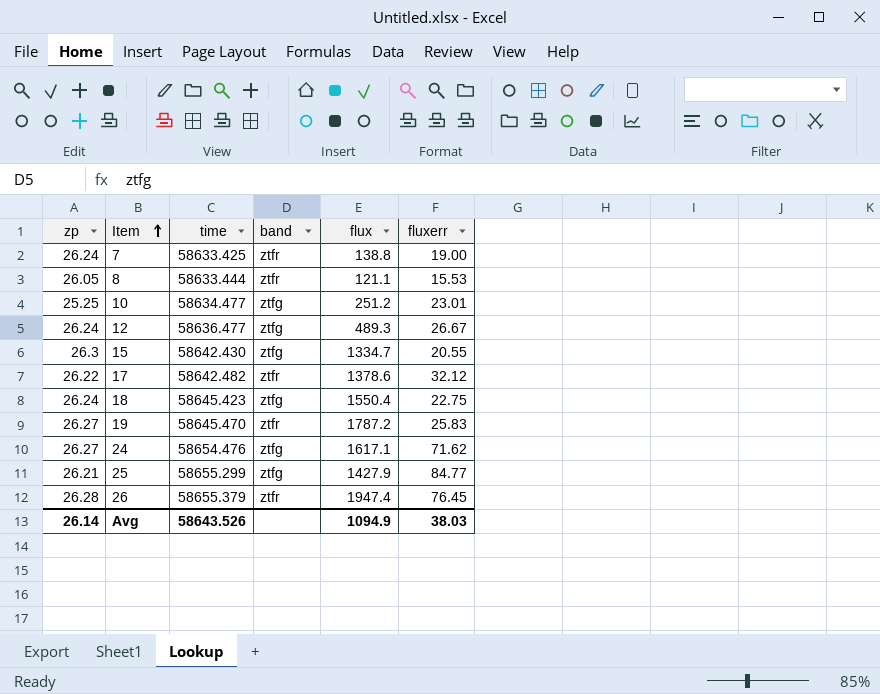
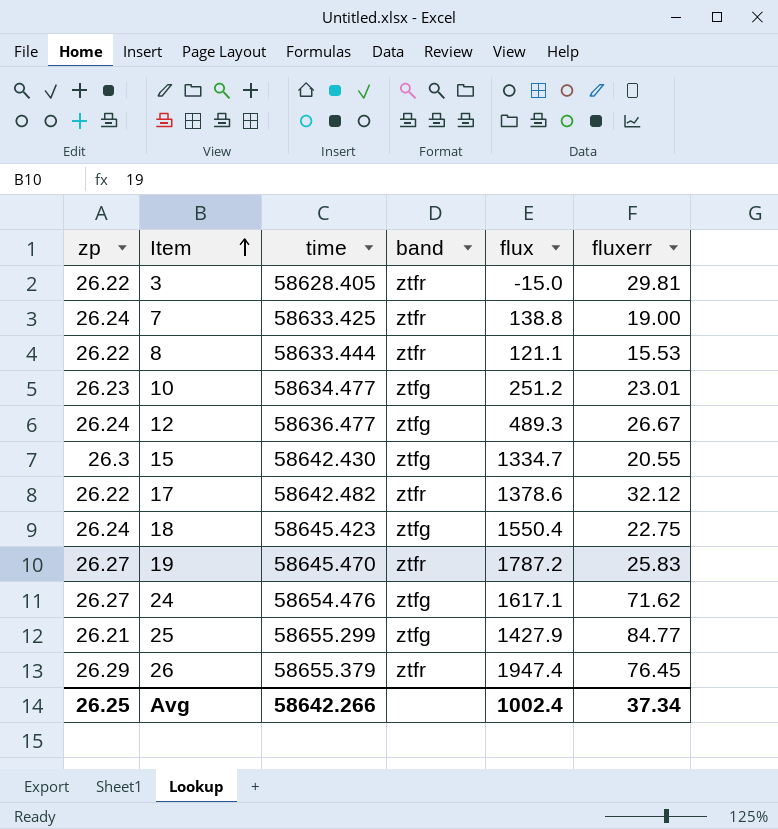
row 3: none -> 26.22 | 58628.405 | ztfr | -15.0 | 29.81
8 | zp: 26.05 -> 26.22
10 | zp: 25.25 -> 26.23
26 | zp: 26.28 -> 26.29
Avg | zp: 26.14 -> 26.25
Avg | time: 58643.526 -> 58642.266
Avg | flux: 1094.9 -> 1002.4
Avg | fluxerr: 38.03 -> 37.34

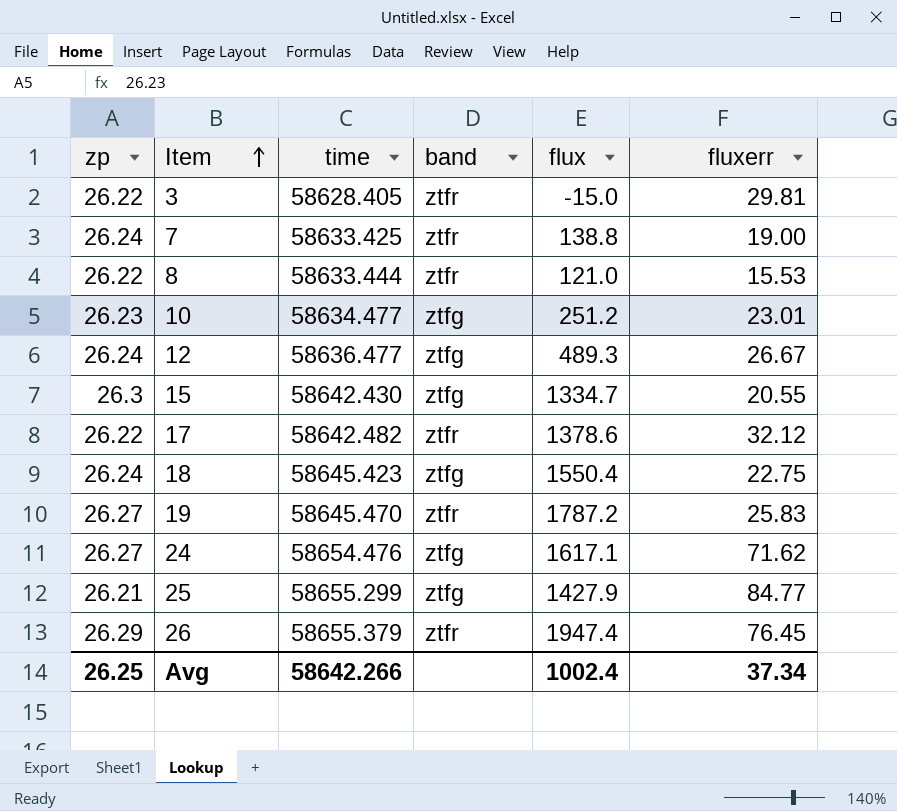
8 | flux: 121.1 -> 121.0

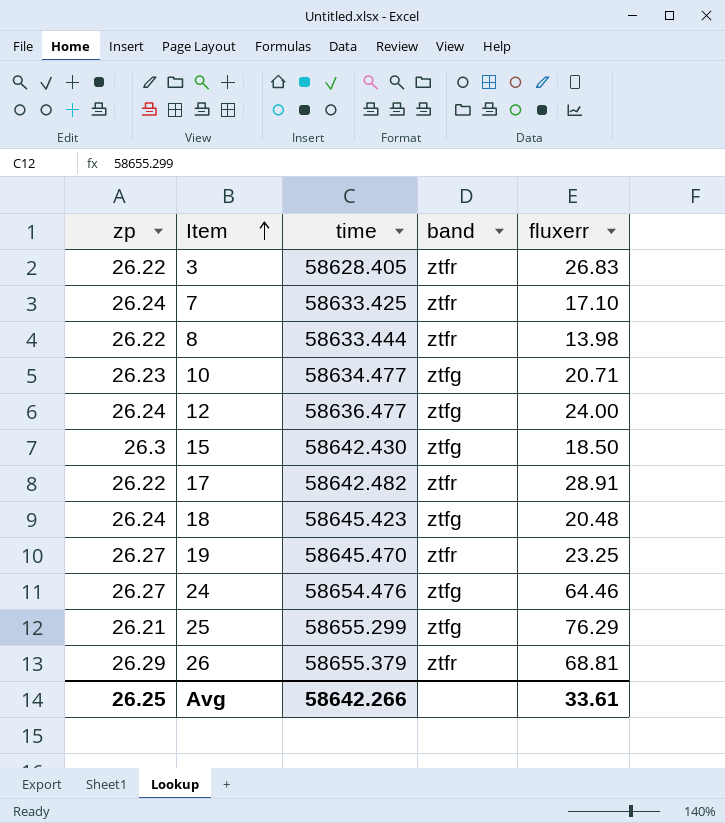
column flux | position: 5 -> none
3 | fluxerr: 29.81 -> 26.83
7 | fluxerr: 19.00 -> 17.10
8 | fluxerr: 15.53 -> 13.98
10 | fluxerr: 23.01 -> 20.71
12 | fluxerr: 26.67 -> 24.00
15 | fluxerr: 20.55 -> 18.50
17 | fluxerr: 32.12 -> 28.91
18 | fluxerr: 22.75 -> 20.48
19 | fluxerr: 25.83 -> 23.25
24 | fluxerr: 71.62 -> 64.46
25 | fluxerr: 84.77 -> 76.29
26 | fluxerr: 76.45 -> 68.81
Avg | fluxerr: 37.34 -> 33.61

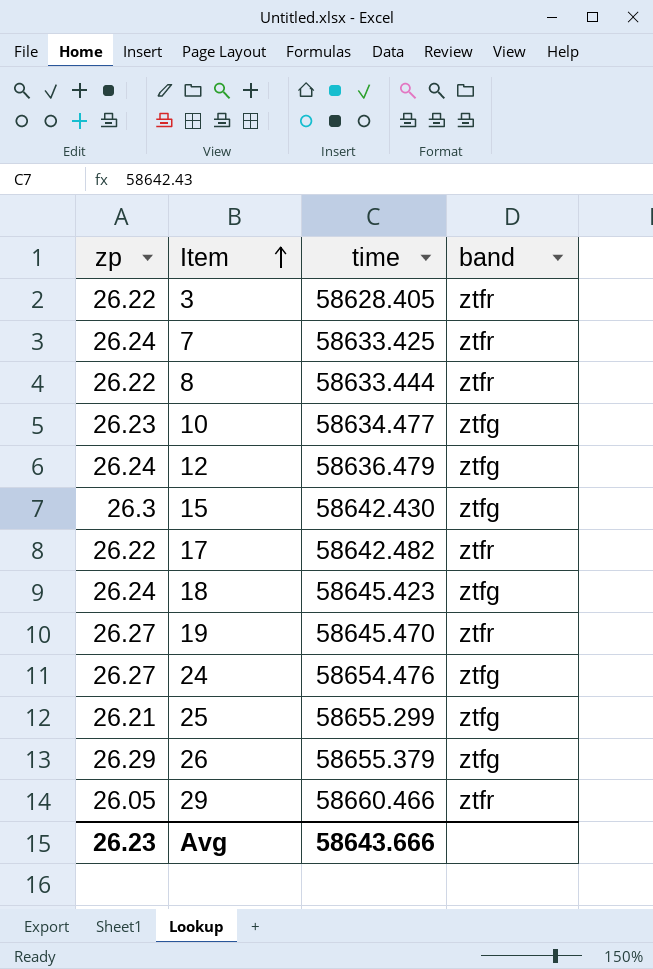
column fluxerr | position: 5 -> none
12 | time: 58636.477 -> 58636.479
26 | band: ztfr -> ztfg
row 29: none -> 26.05 | 58660.466 | ztfr
Avg | zp: 26.25 -> 26.23
Avg | time: 58642.266 -> 58643.666

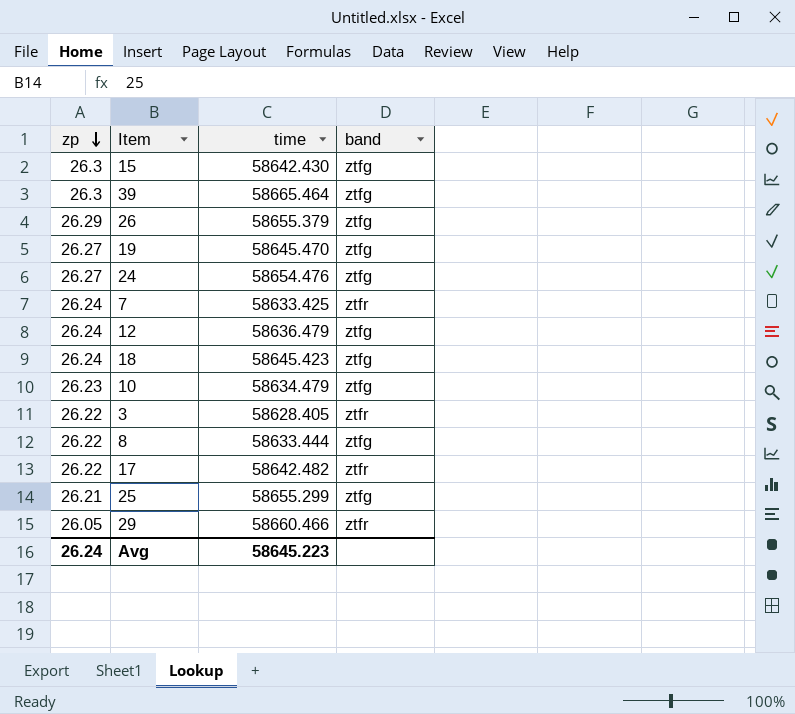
row order: Item ascending -> zp descending
row 39: none -> 26.3 | 58665.464 | ztfg
19 | band: ztfr -> ztfg
10 | time: 58634.477 -> 58634.479
8 | band: ztfr -> ztfg
Avg | zp: 26.23 -> 26.24
Avg | time: 58643.666 -> 58645.223

